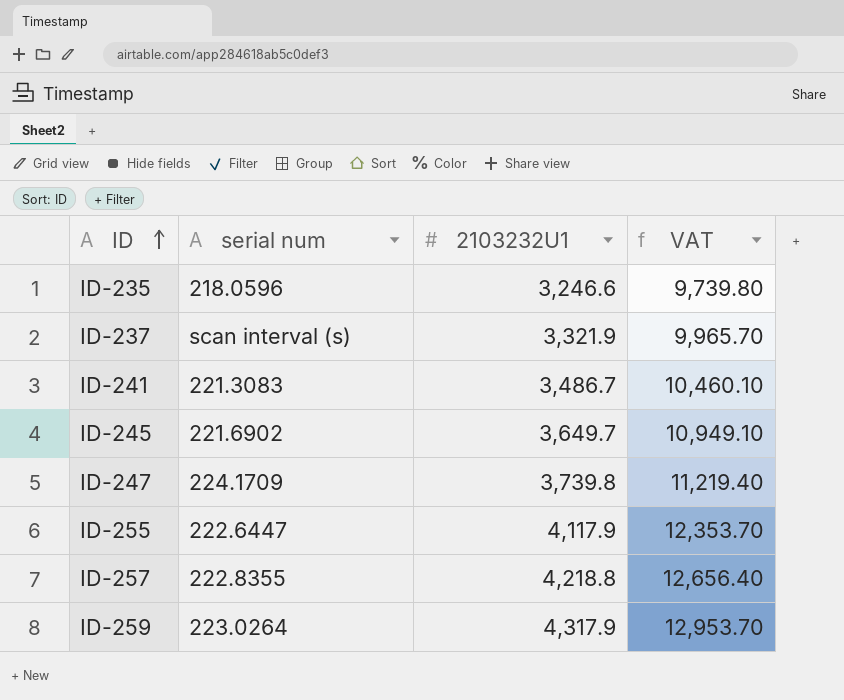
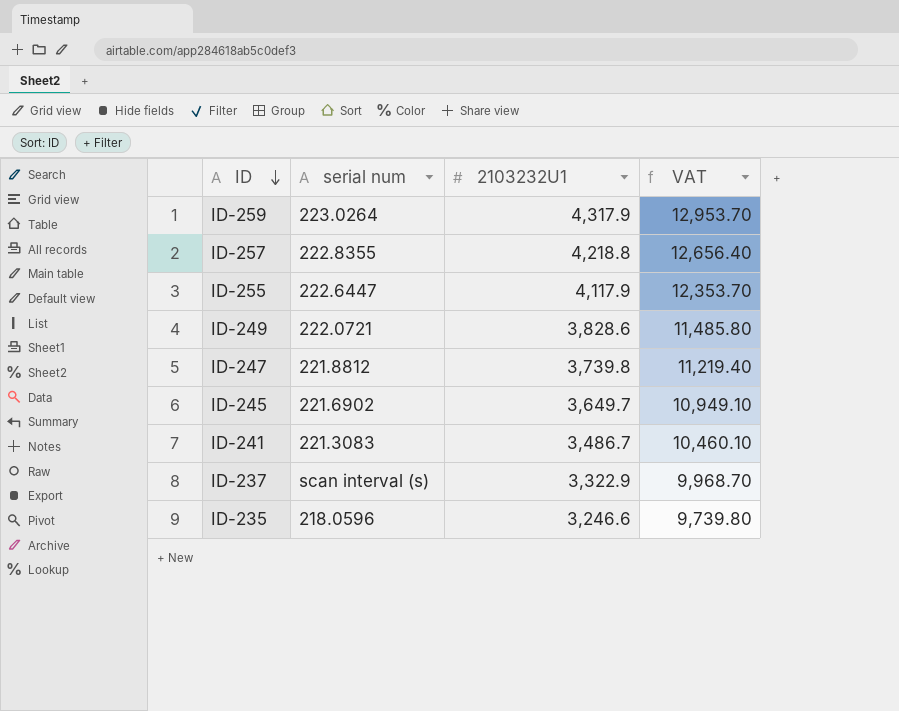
row order: ID ascending -> ID descending
row ID-249: none -> 222.0721 | 3,828.6 | 11,485.80
ID-247 | serial num: 224.1709 -> 221.8812
ID-237 | 2103232U1: 3,321.9 -> 3,322.9
ID-237 | VAT: 9,965.70 -> 9,968.70

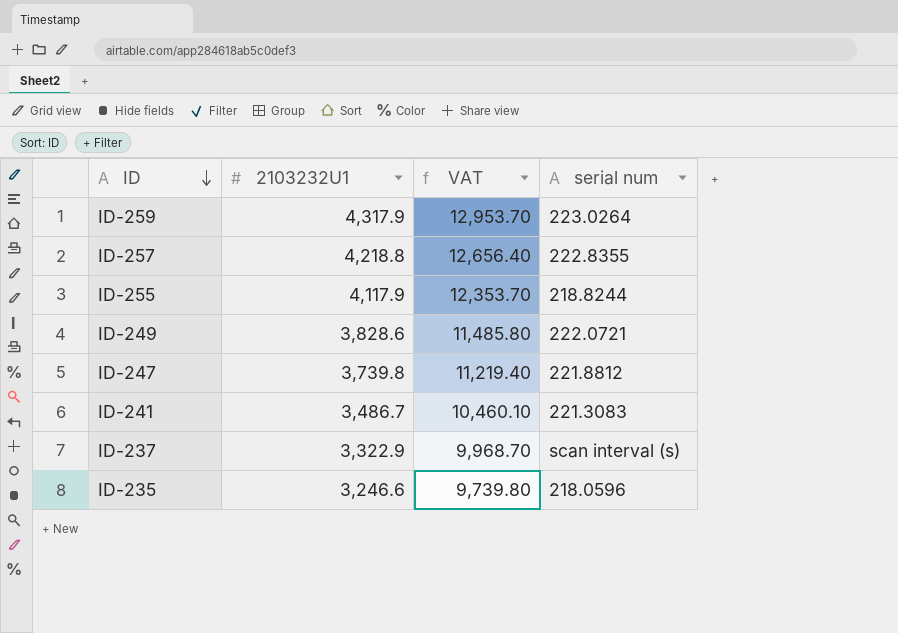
column serial num | position: 2 -> 4
row ID-245: 221.6902 | 3,649.7 | 10,949.10 -> none
ID-255 | serial num: 222.6447 -> 218.8244

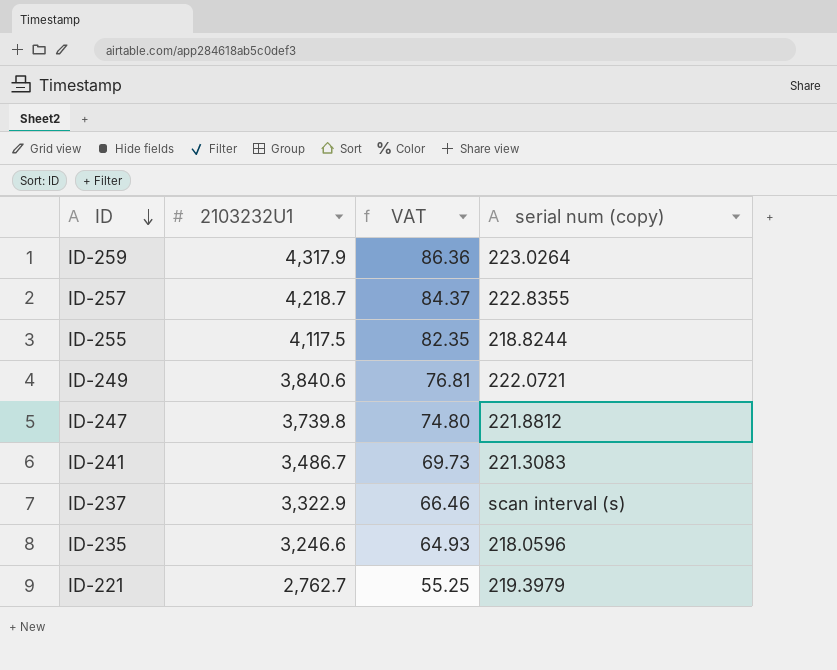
column VAT | formula: [2103232U1] * 3 -> [2103232U1] * 0.02
column name: serial num -> serial num (copy)
ID-257 | 2103232U1: 4,218.8 -> 4,218.7
ID-255 | 2103232U1: 4,117.9 -> 4,117.5
ID-249 | 2103232U1: 3,828.6 -> 3,840.6
row ID-221: none -> 2,762.7 | 55.25 | 219.3979

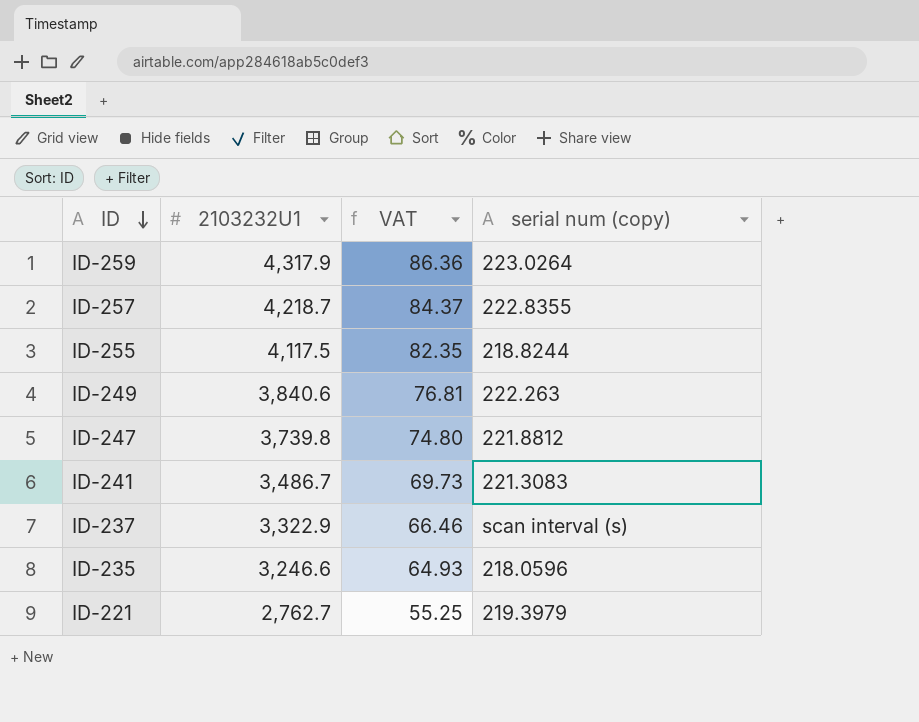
ID-249 | serial num (copy): 222.0721 -> 222.263

